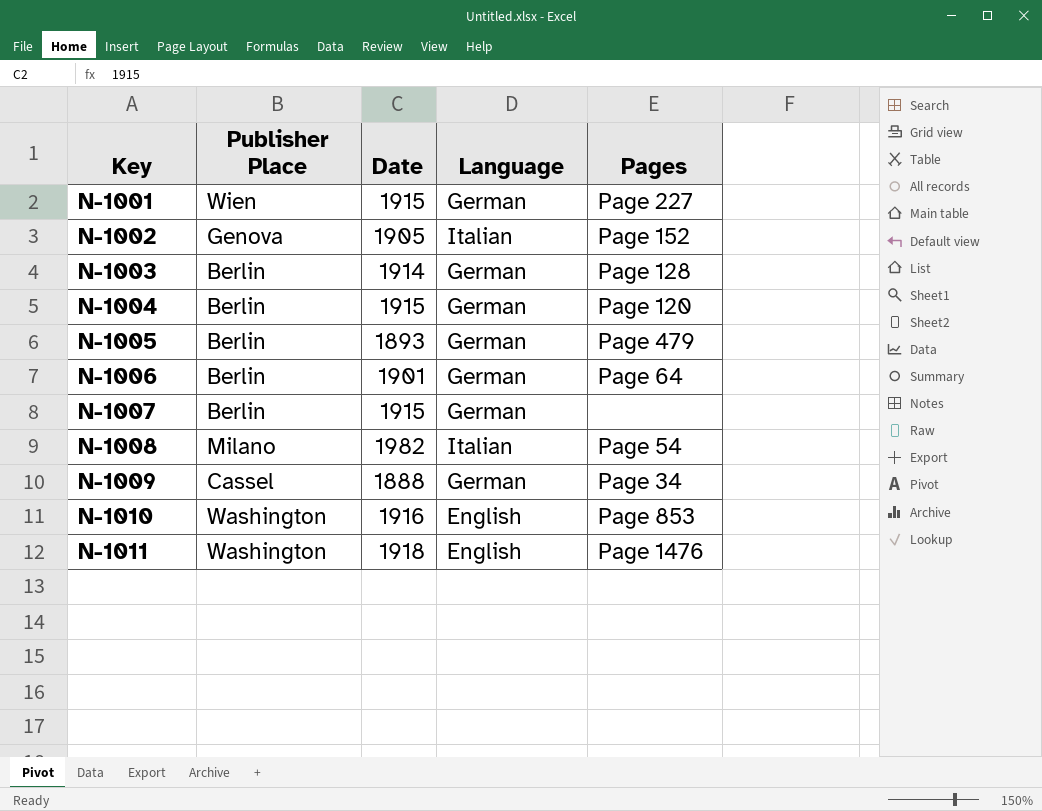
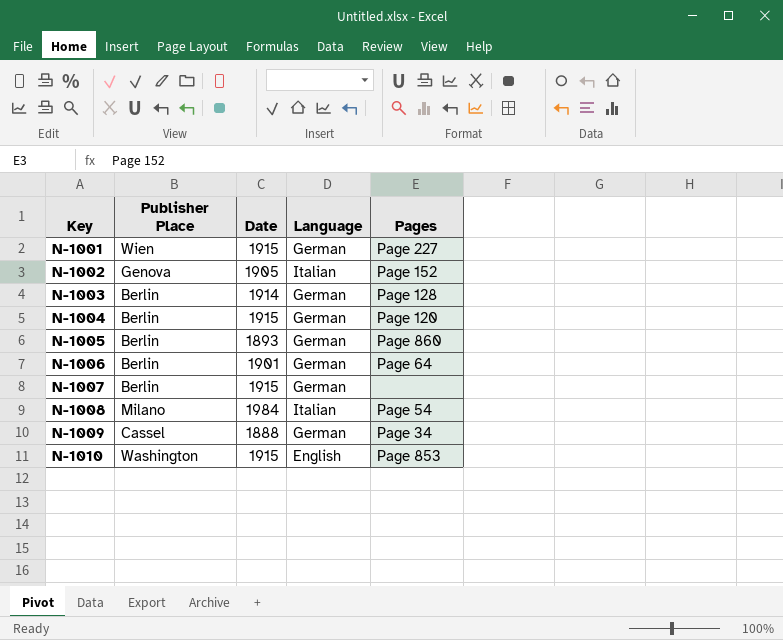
row N-1011: Washington | 1918 | English | Page 1476 -> none
N-1005 | Pages: Page 479 -> Page 860
N-1008 | Date: 1982 -> 1984
N-1010 | Date: 1916 -> 1915

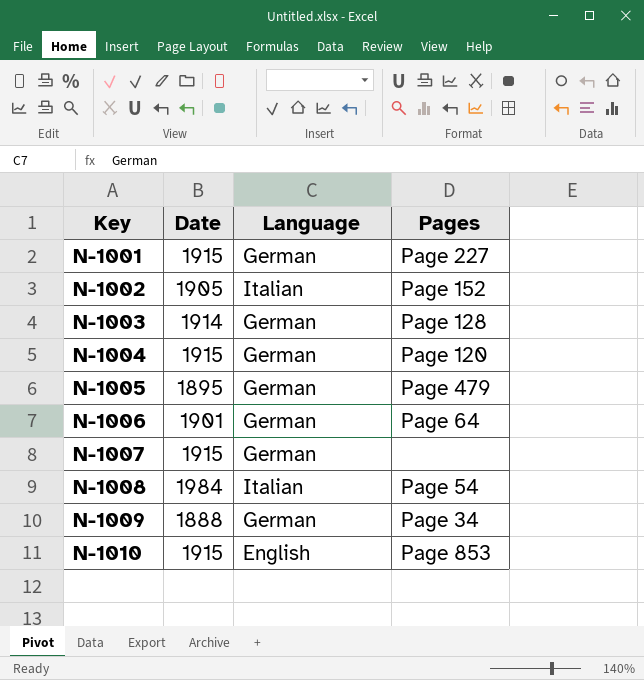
column Publisher Place | position: 2 -> none
N-1005 | Date: 1893 -> 1895
N-1005 | Pages: Page 860 -> Page 479

